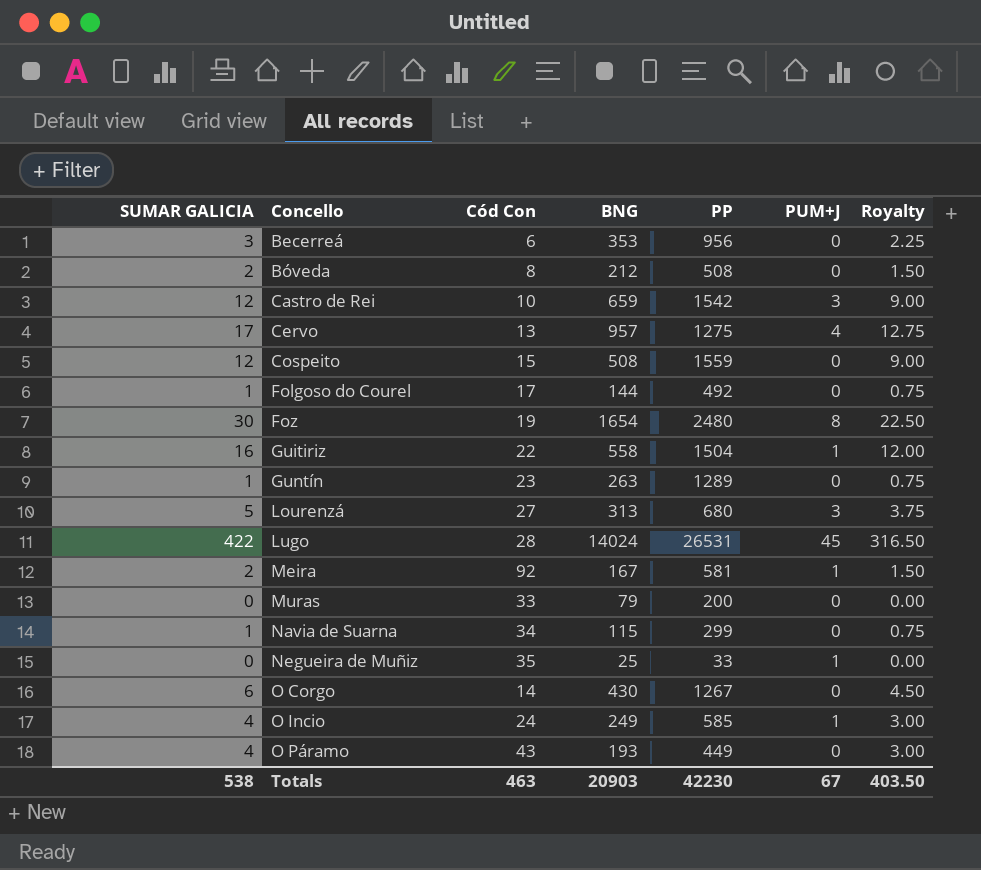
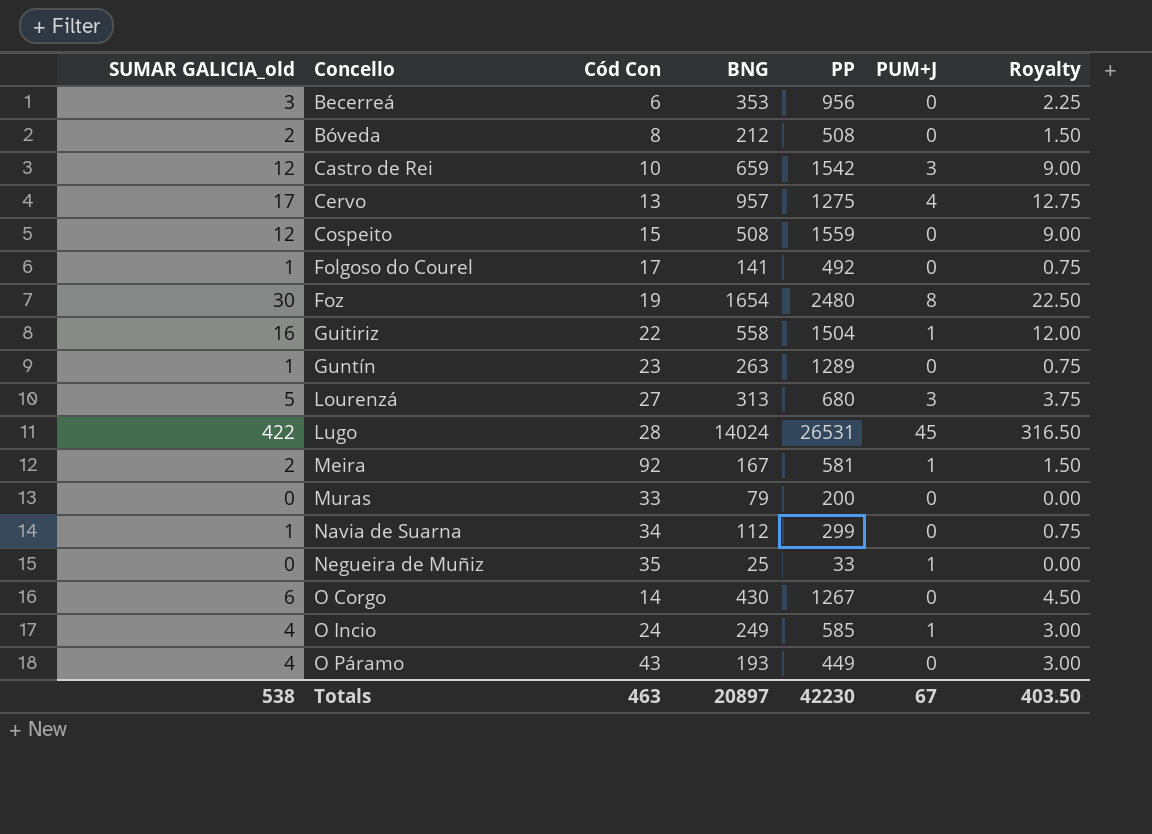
column name: SUMAR GALICIA -> SUMAR GALICIA_old
Folgoso do Courel | BNG: 144 -> 141
Navia de Suarna | BNG: 115 -> 112
Totals | BNG: 20903 -> 20897

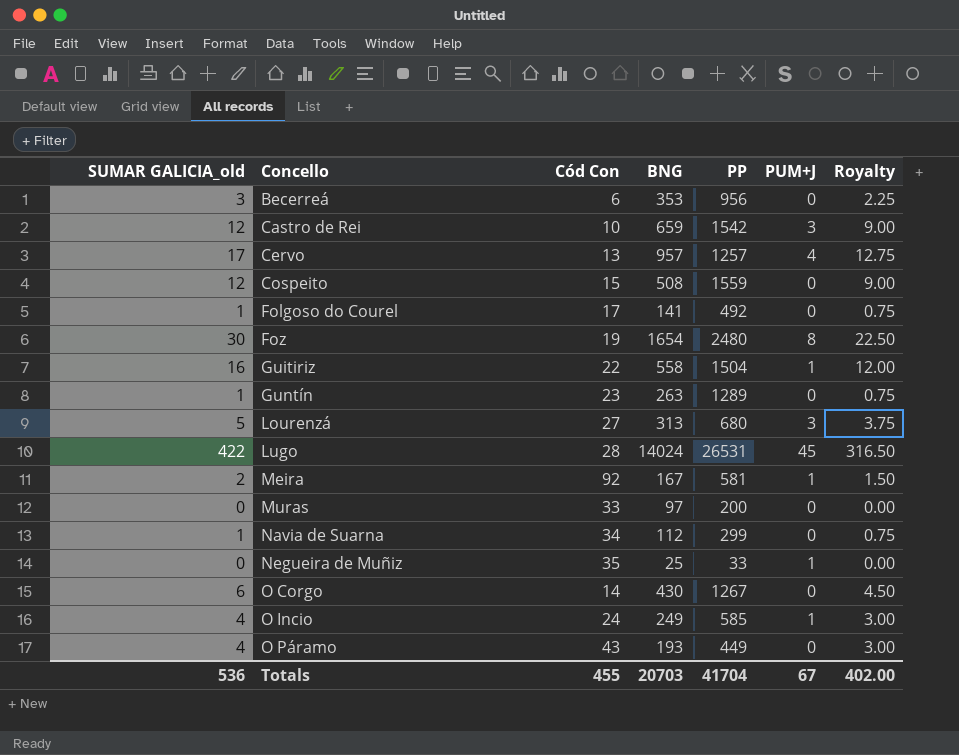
row Bóveda: 2 | 8 | 212 | 508 | 0 | 1.50 -> none
Cervo | PP: 1275 -> 1257
Muras | BNG: 79 -> 97
Totals | SUMAR GALICIA_old: 538 -> 536
Totals | Cód Con: 463 -> 455
Totals | BNG: 20897 -> 20703
Totals | PP: 42230 -> 41704
Totals | Royalty: 403.50 -> 402.00

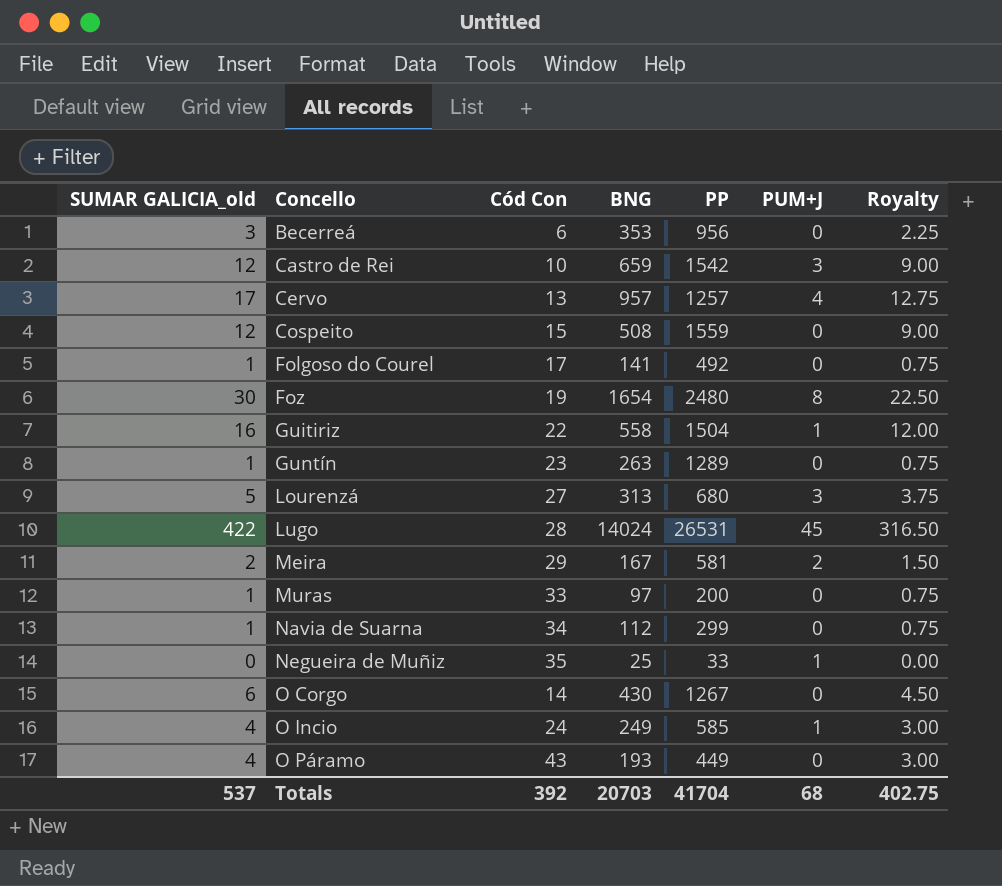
Meira | Cód Con: 92 -> 29
Meira | PUM+J: 1 -> 2
Muras | SUMAR GALICIA_old: 0 -> 1
Muras | Royalty: 0.00 -> 0.75
Totals | SUMAR GALICIA_old: 536 -> 537
Totals | Cód Con: 455 -> 392
Totals | PUM+J: 67 -> 68
Totals | Royalty: 402.00 -> 402.75

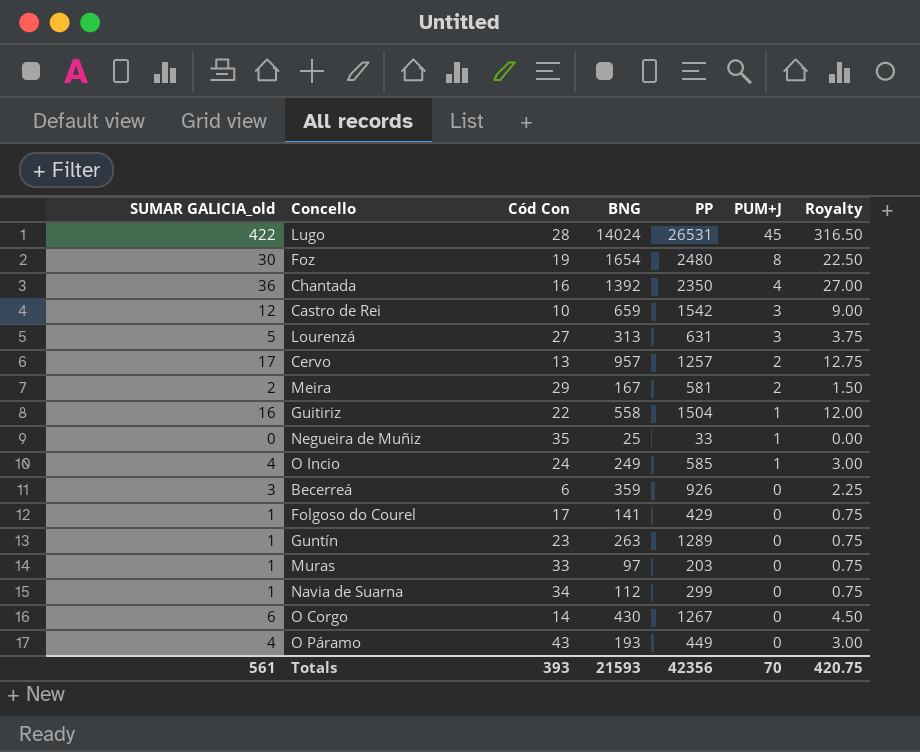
row order: Concello ascending -> PUM+J descending
row Cospeito: 12 | 15 | 508 | 1559 | 0 | 9.00 -> none
row Chantada: none -> 36 | 16 | 1392 | 2350 | 4 | 27.00
Lourenzá | PP: 680 -> 631
Cervo | PUM+J: 4 -> 2
Becerreá | BNG: 353 -> 359
Becerreá | PP: 956 -> 926
Folgoso do Courel | PP: 492 -> 429
Muras | PP: 200 -> 203
Totals | SUMAR GALICIA_old: 537 -> 561
Totals | Cód Con: 392 -> 393
Totals | BNG: 20703 -> 21593
Totals | PP: 41704 -> 42356
Totals | PUM+J: 68 -> 70
Totals | Royalty: 402.75 -> 420.75

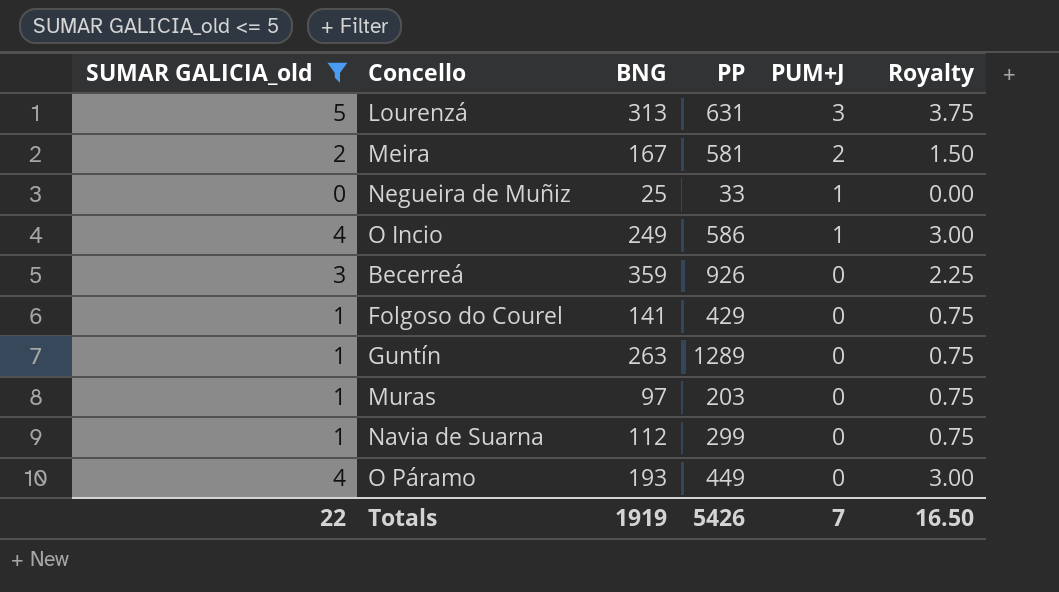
filter: none -> SUMAR GALICIA_old <= 5
column Cód Con | position: 3 -> none
O Incio | PP: 585 -> 586
Totals | SUMAR GALICIA_old: 561 -> 22
Totals | BNG: 21593 -> 1919
Totals | PP: 42356 -> 5426
Totals | PUM+J: 70 -> 7
Totals | Royalty: 420.75 -> 16.50

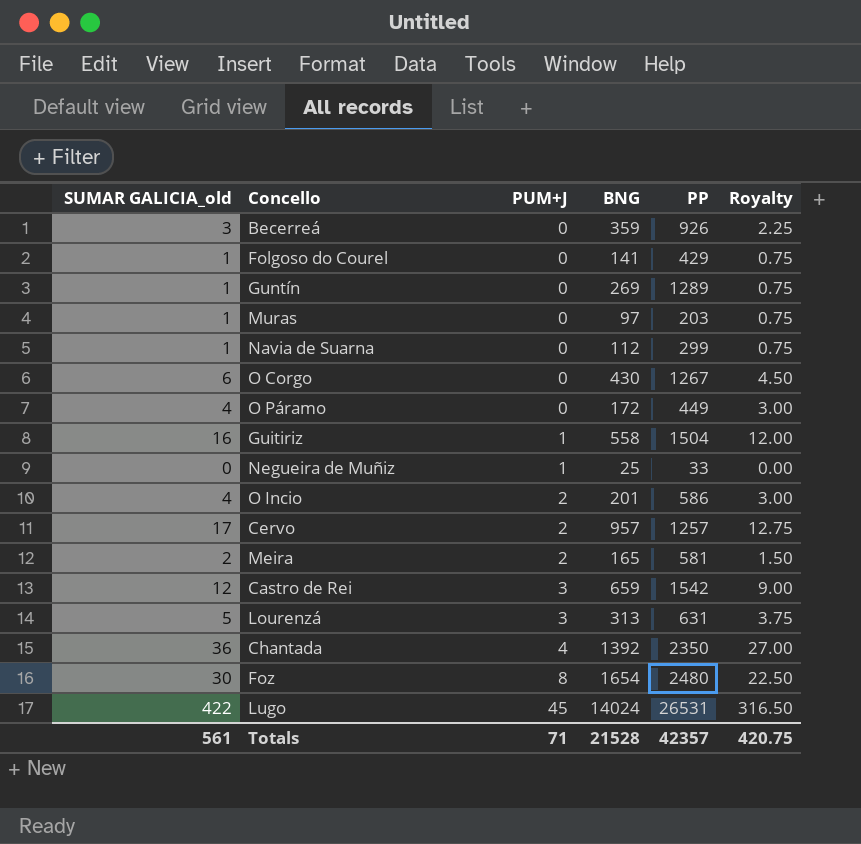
filter: SUMAR GALICIA_old <= 5 -> none
row order: PUM+J descending -> PUM+J ascending
column PUM+J | position: 5 -> 3
Guntín | BNG: 263 -> 269
O Páramo | BNG: 193 -> 172
O Incio | PUM+J: 1 -> 2
O Incio | BNG: 249 -> 201
Meira | BNG: 167 -> 165
Totals | SUMAR GALICIA_old: 22 -> 561
Totals | PUM+J: 7 -> 71
Totals | BNG: 1919 -> 21528
Totals | PP: 5426 -> 42357
Totals | Royalty: 16.50 -> 420.75

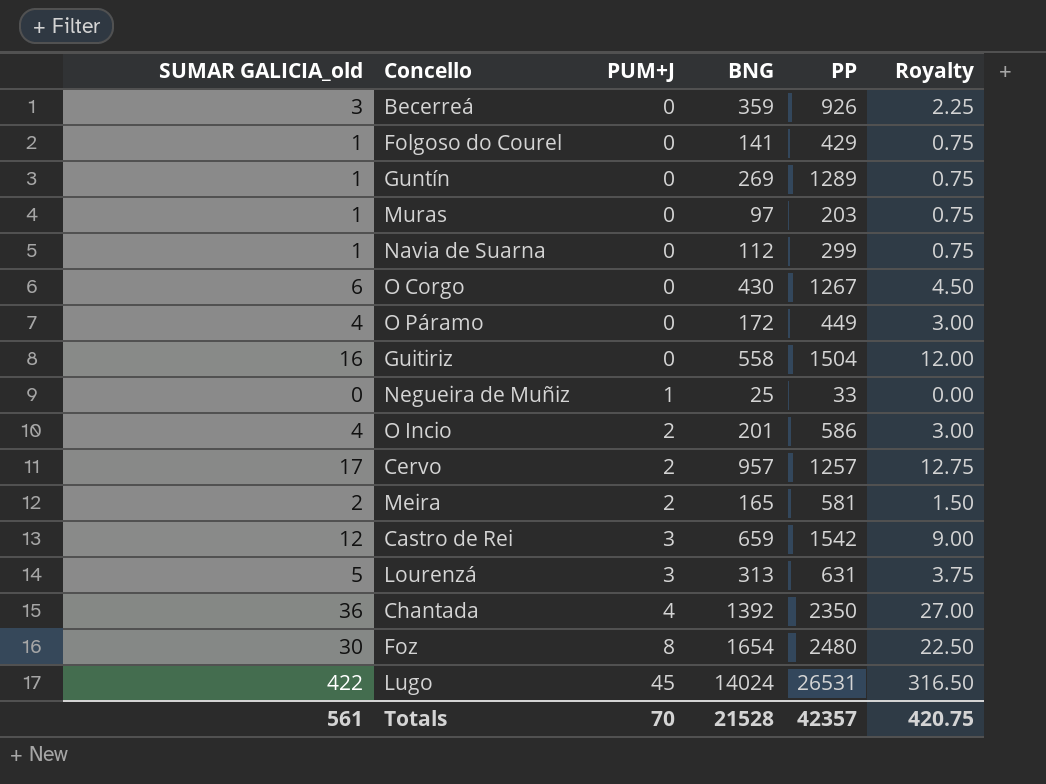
Guitiriz | PUM+J: 1 -> 0
Totals | PUM+J: 71 -> 70

